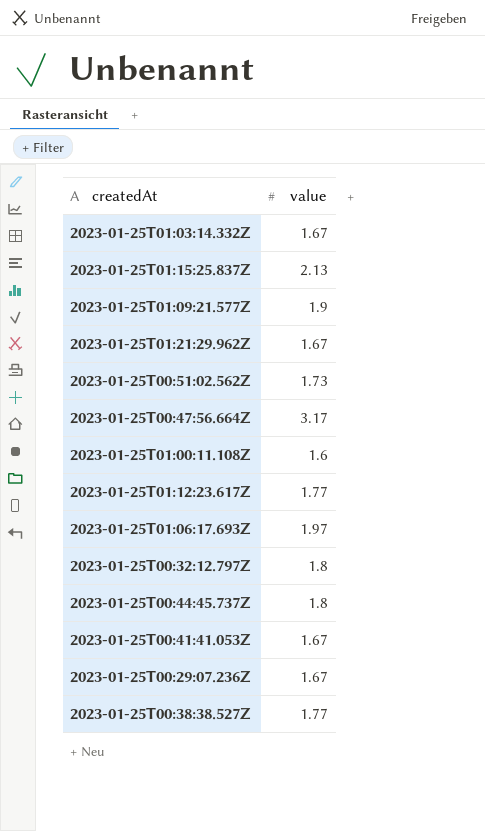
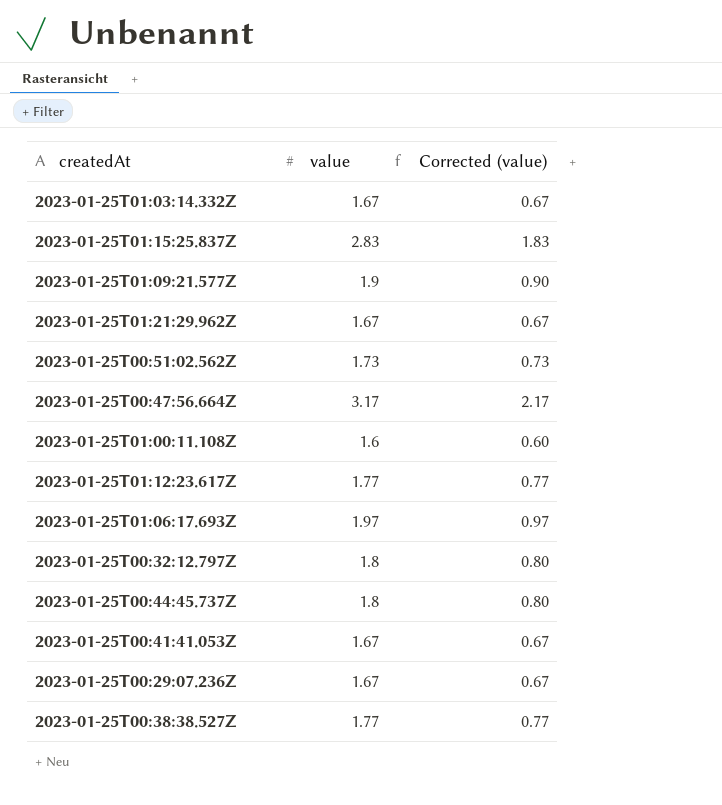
column Corrected (value) | formula: none -> [value] - 1
2023-01-25T01:15:25.837Z | value: 2.13 -> 2.83

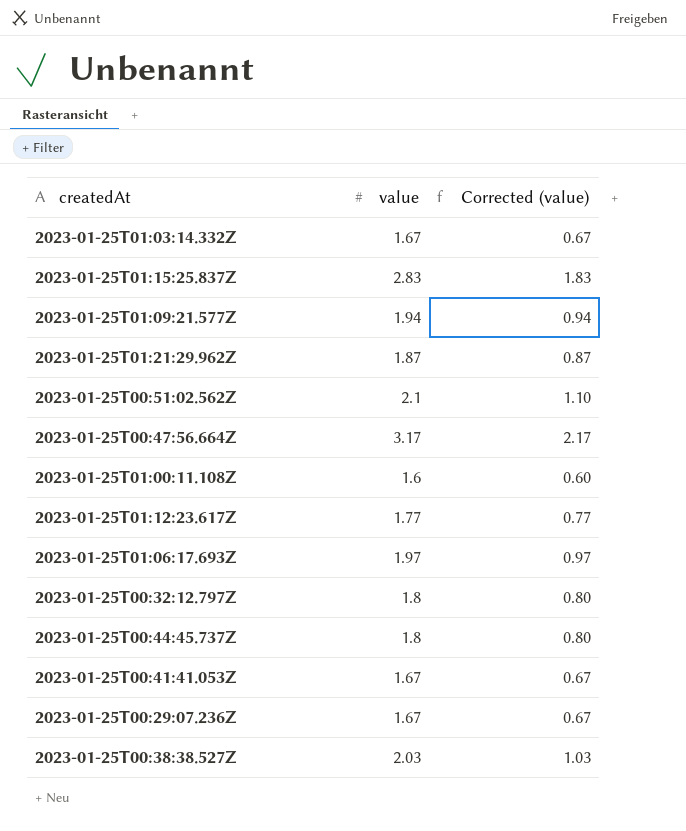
2023-01-25T01:09:21.577Z | value: 1.9 -> 1.94
2023-01-25T01:09:21.577Z | Corrected (value): 0.90 -> 0.94
2023-01-25T01:21:29.962Z | value: 1.67 -> 1.87
2023-01-25T01:21:29.962Z | Corrected (value): 0.67 -> 0.87
2023-01-25T00:51:02.562Z | value: 1.73 -> 2.1
2023-01-25T00:51:02.562Z | Corrected (value): 0.73 -> 1.10
2023-01-25T00:38:38.527Z | value: 1.77 -> 2.03
2023-01-25T00:38:38.527Z | Corrected (value): 0.77 -> 1.03

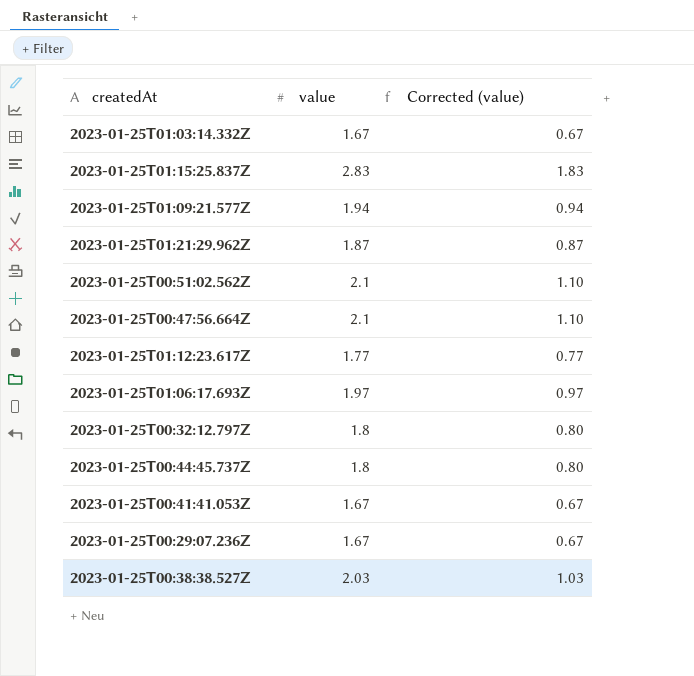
row 2023-01-25T01:00:11.108Z: 1.6 | 0.60 -> none
2023-01-25T00:47:56.664Z | value: 3.17 -> 2.1
2023-01-25T00:47:56.664Z | Corrected (value): 2.17 -> 1.10

